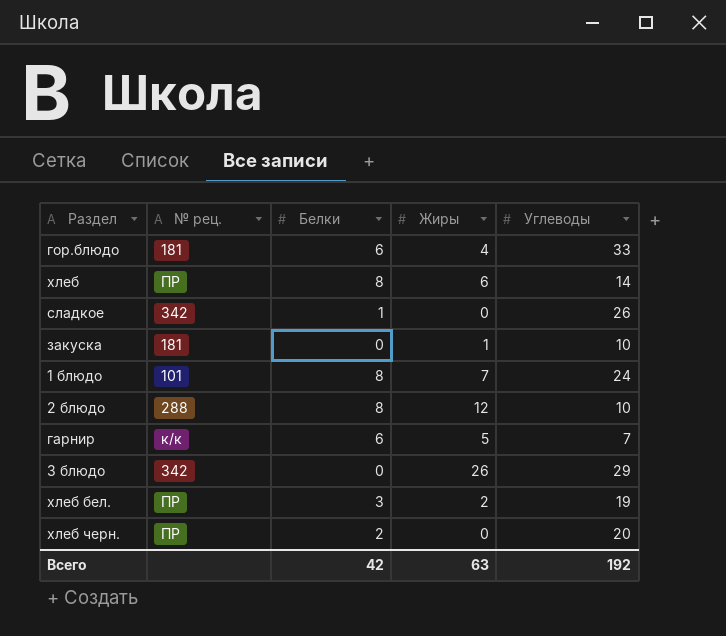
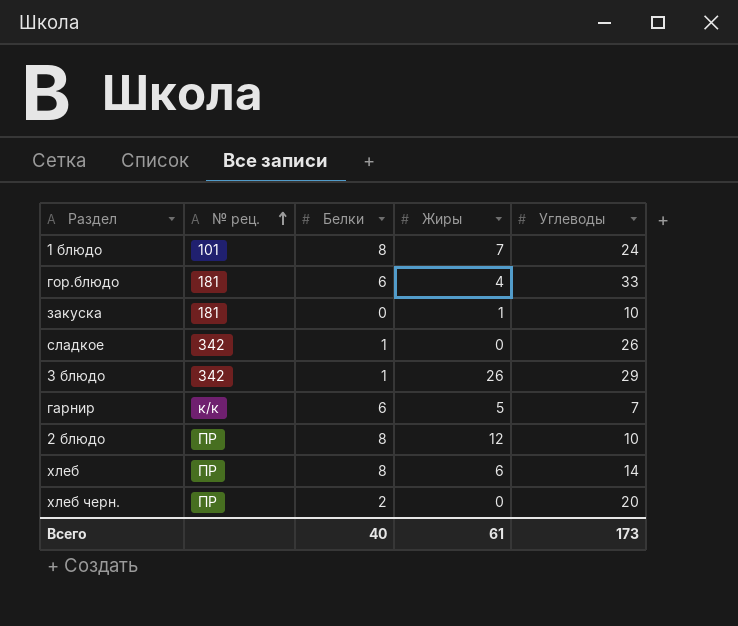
row order: none -> № рец. ascending
row хлеб бел.: ПР | 3 | 2 | 19 -> none
3 блюдо | Белки: 0 -> 1
2 блюдо | № рец.: 288 -> ПР
Всего | Белки: 42 -> 40
Всего | Жиры: 63 -> 61
Всего | Углеводы: 192 -> 173

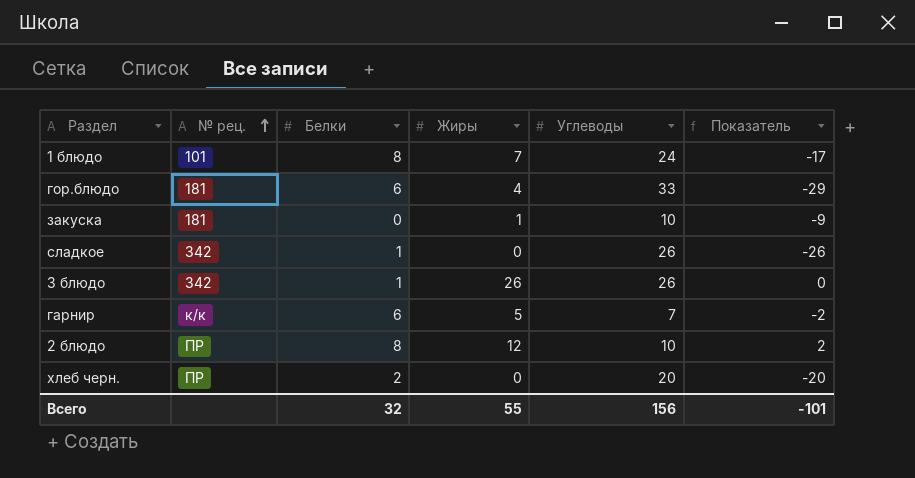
column Показатель | formula: none -> [Жиры] - [Углеводы]
row хлеб: ПР | 8 | 6 | 14 -> none
3 блюдо | Углеводы: 29 -> 26
Всего | Белки: 40 -> 32
Всего | Жиры: 61 -> 55
Всего | Углеводы: 173 -> 156

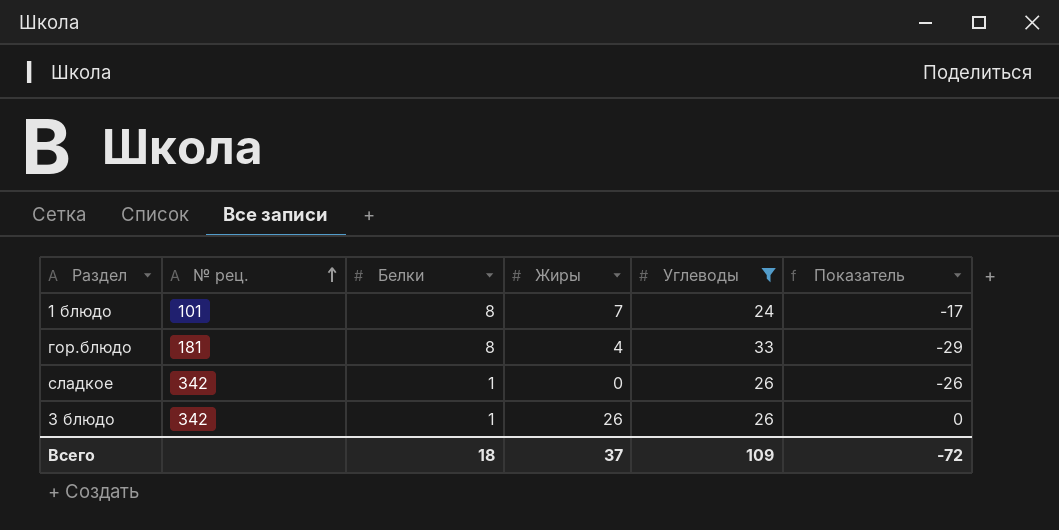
filter: none -> Углеводы >= 24
гор.блюдо | Белки: 6 -> 8
Всего | Белки: 32 -> 18
Всего | Жиры: 55 -> 37
Всего | Углеводы: 156 -> 109
Всего | Показатель: -101 -> -72

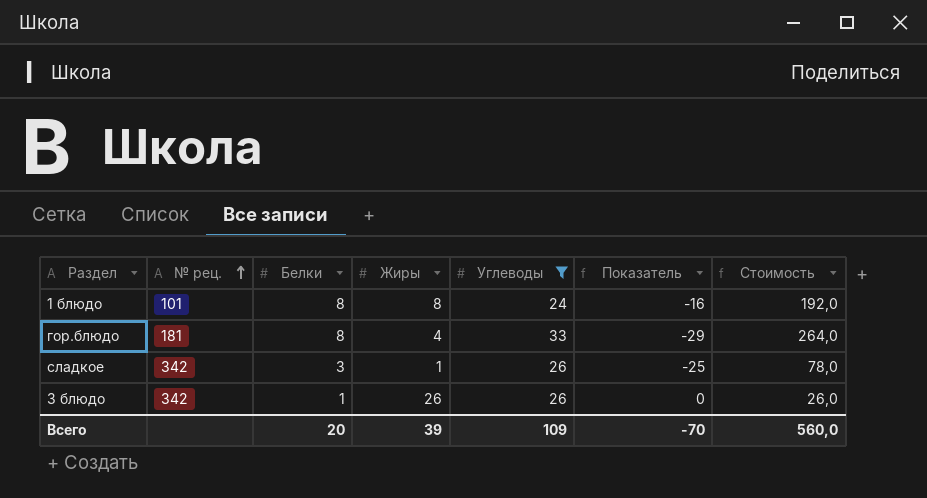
column Стоимость | formula: none -> [Белки] * [Углеводы]
1 блюдо | Жиры: 7 -> 8
1 блюдо | Показатель: -17 -> -16
сладкое | Белки: 1 -> 3
сладкое | Жиры: 0 -> 1
сладкое | Показатель: -26 -> -25
Всего | Белки: 18 -> 20
Всего | Жиры: 37 -> 39
Всего | Показатель: -72 -> -70

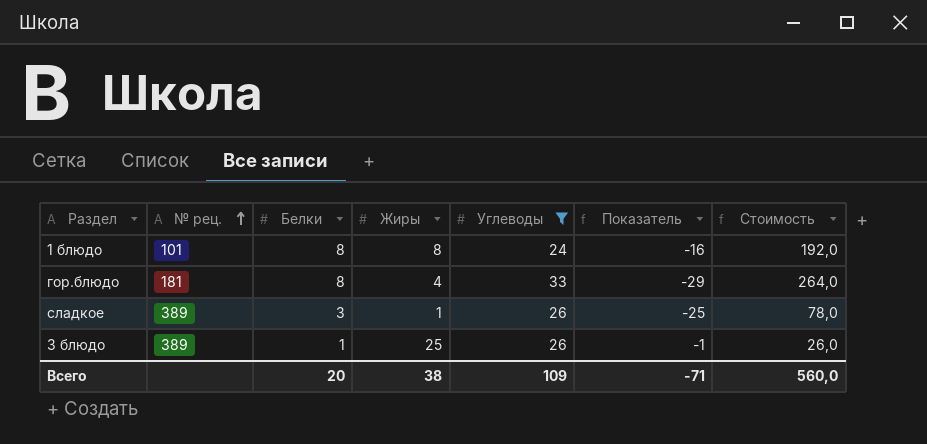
сладкое | № рец.: 342 -> 389
3 блюдо | № рец.: 342 -> 389
3 блюдо | Жиры: 26 -> 25
3 блюдо | Показатель: 0 -> -1
Всего | Жиры: 39 -> 38
Всего | Показатель: -70 -> -71

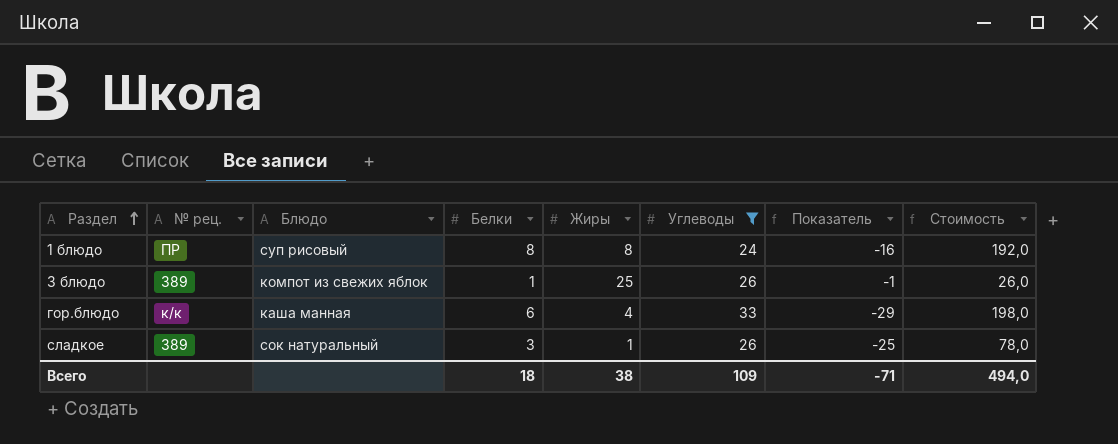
row order: № рец. ascending -> Раздел ascending
column Блюдо | position: none -> 3
1 блюдо | № рец.: 101 -> ПР
гор.блюдо | № рец.: 181 -> к/к
гор.блюдо | Белки: 8 -> 6
гор.блюдо | Стоимость: 264,0 -> 198,0
Всего | Белки: 20 -> 18
Всего | Стоимость: 560,0 -> 494,0

